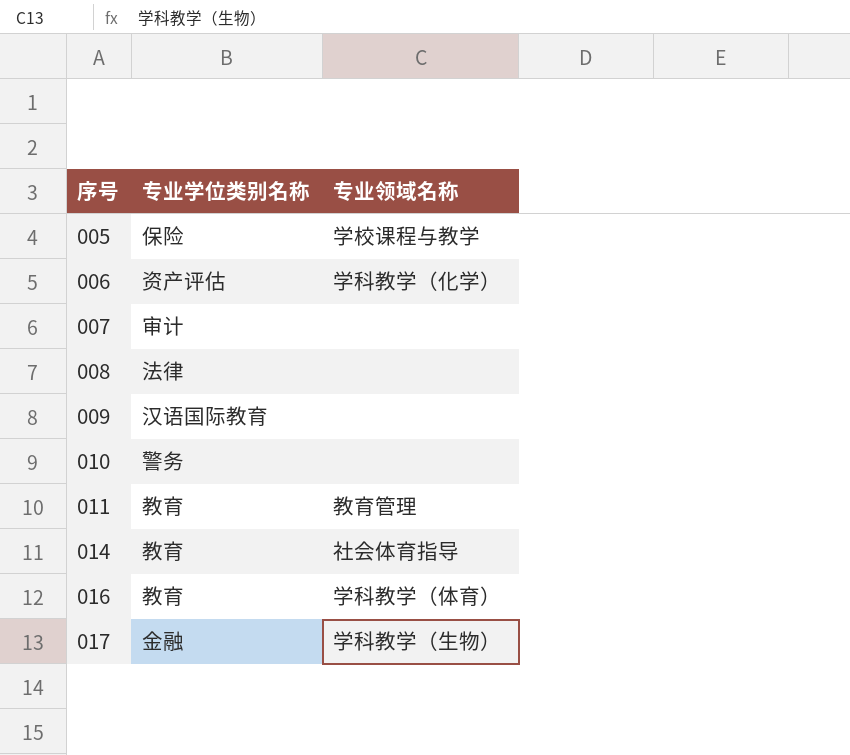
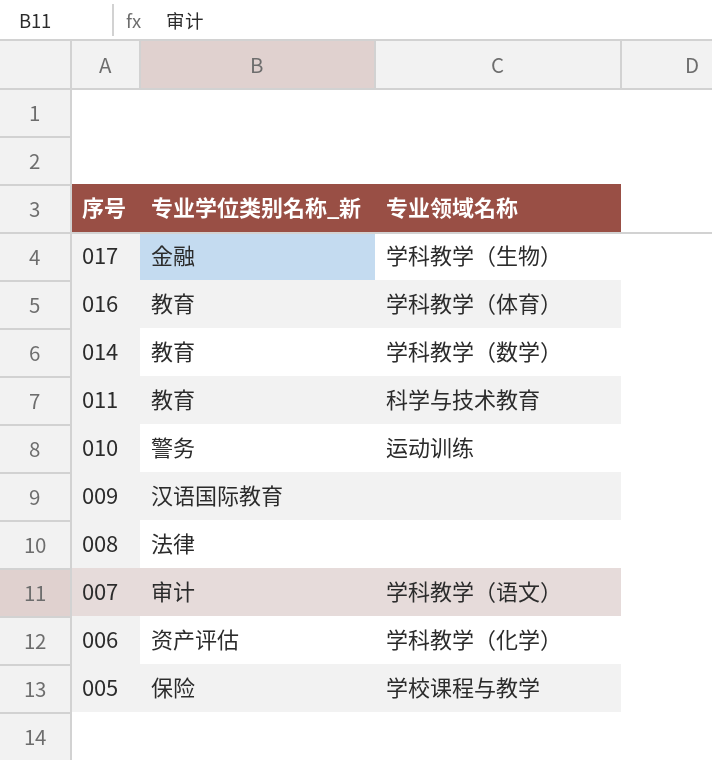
row order: 序号 ascending -> 序号 descending
column name: 专业学位类别名称 -> 专业学位类别名称_新
014 | 专业领域名称: 社会体育指导 -> 学科教学（数学）
011 | 专业领域名称: 教育管理 -> 科学与技术教育
010 | 专业领域名称: none -> 运动训练
007 | 专业领域名称: none -> 学科教学（语文）

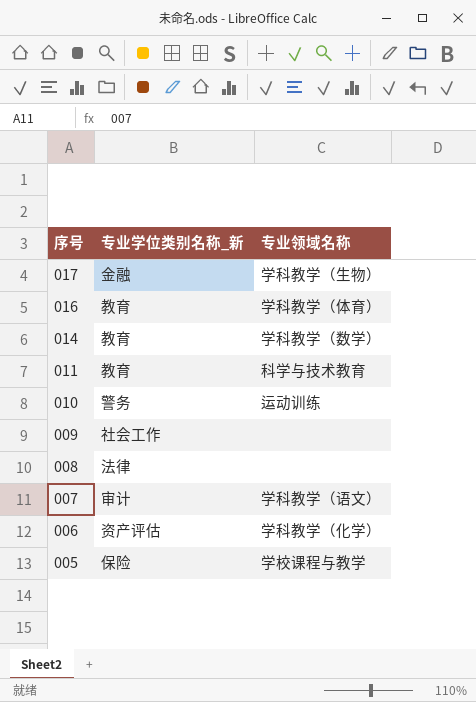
009 | 专业学位类别名称_新: 汉语国际教育 -> 社会工作

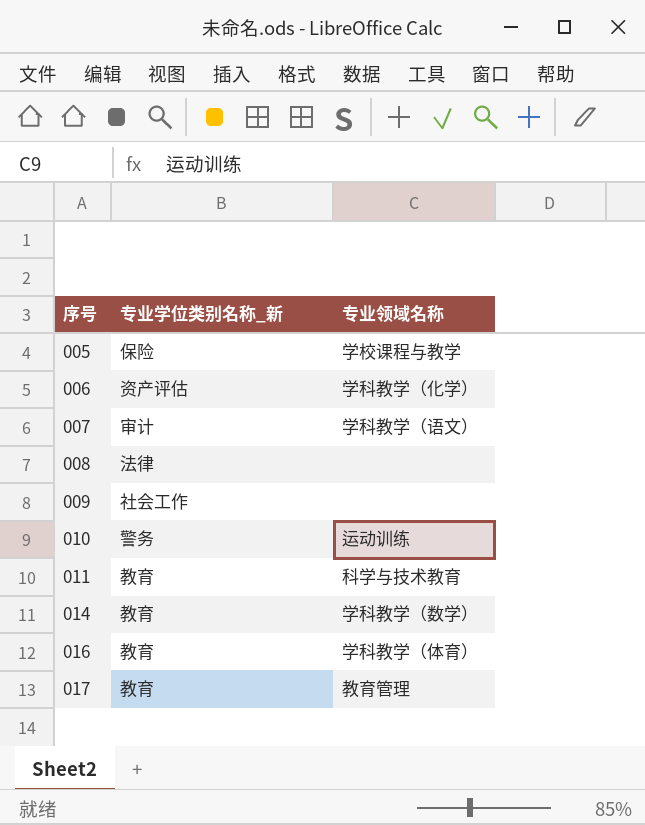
row order: 序号 descending -> 序号 ascending
017 | 专业学位类别名称_新: 金融 -> 教育
017 | 专业领域名称: 学科教学（生物） -> 教育管理

